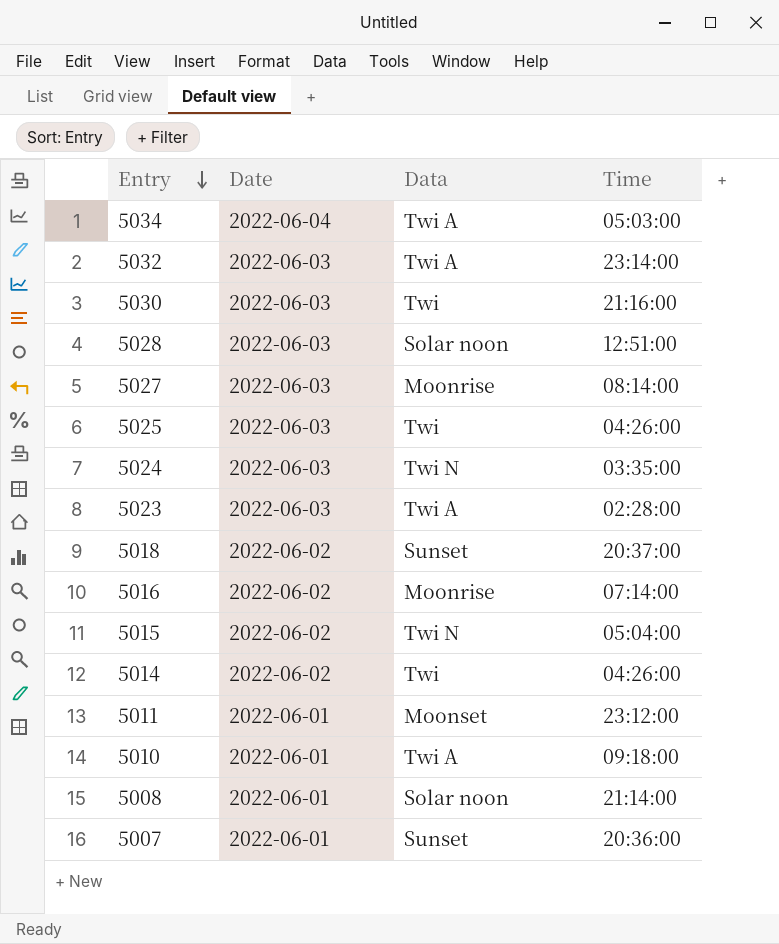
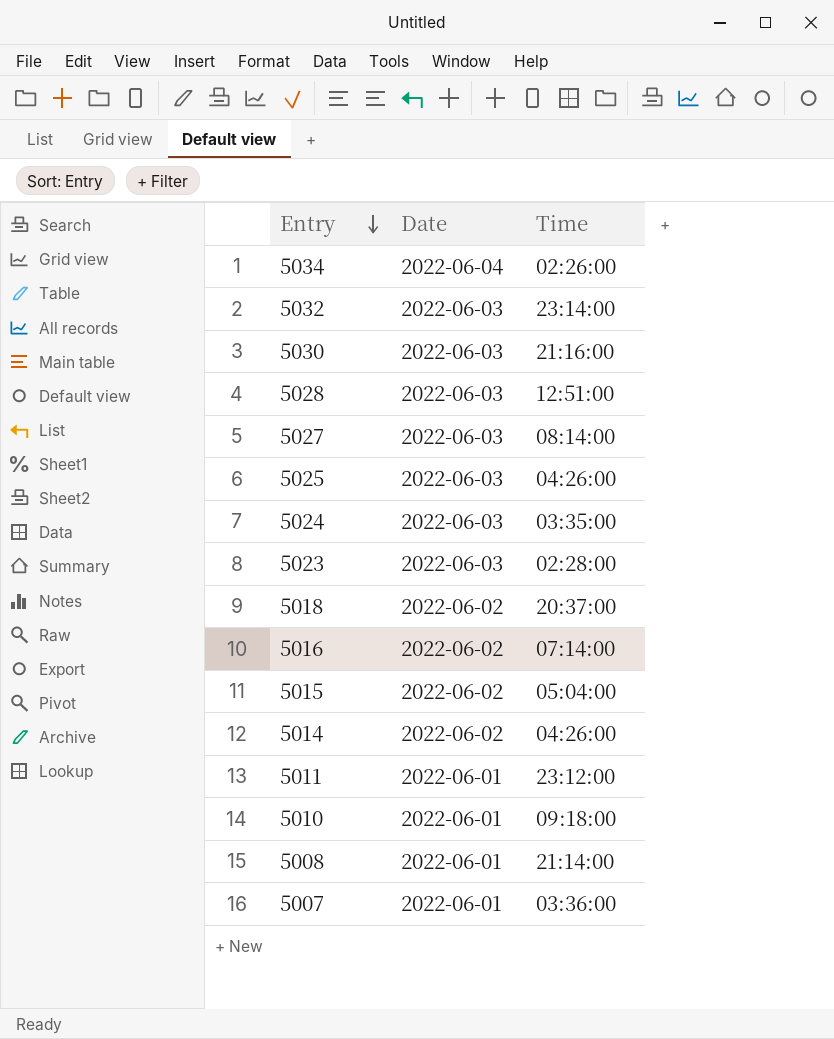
column Data | position: 3 -> none
5034 | Time: 05:03:00 -> 02:26:00
5007 | Time: 20:36:00 -> 03:36:00

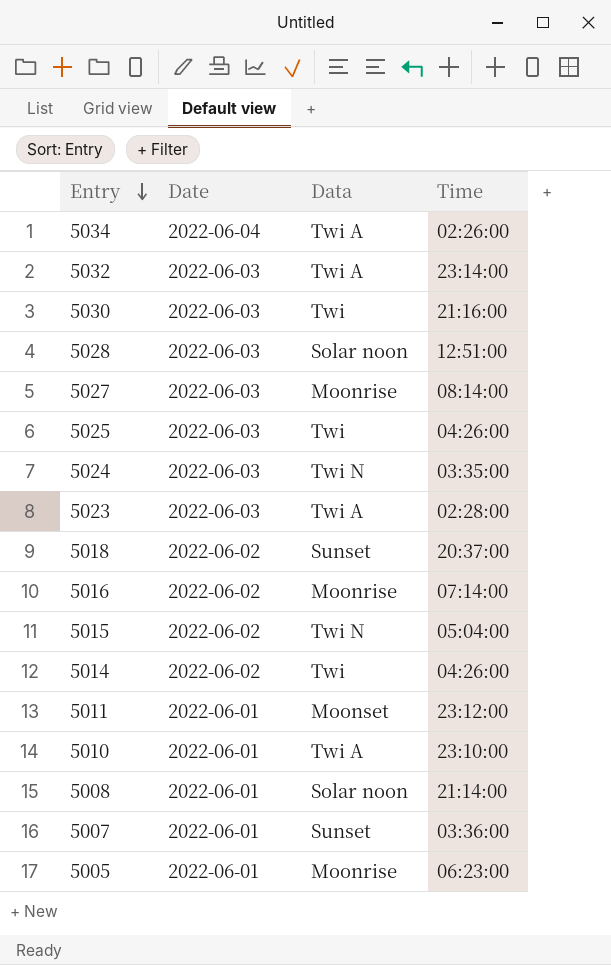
column Data | position: none -> 3
5010 | Time: 09:18:00 -> 23:10:00
row 5005: none -> 2022-06-01 | Moonrise | 06:23:00

